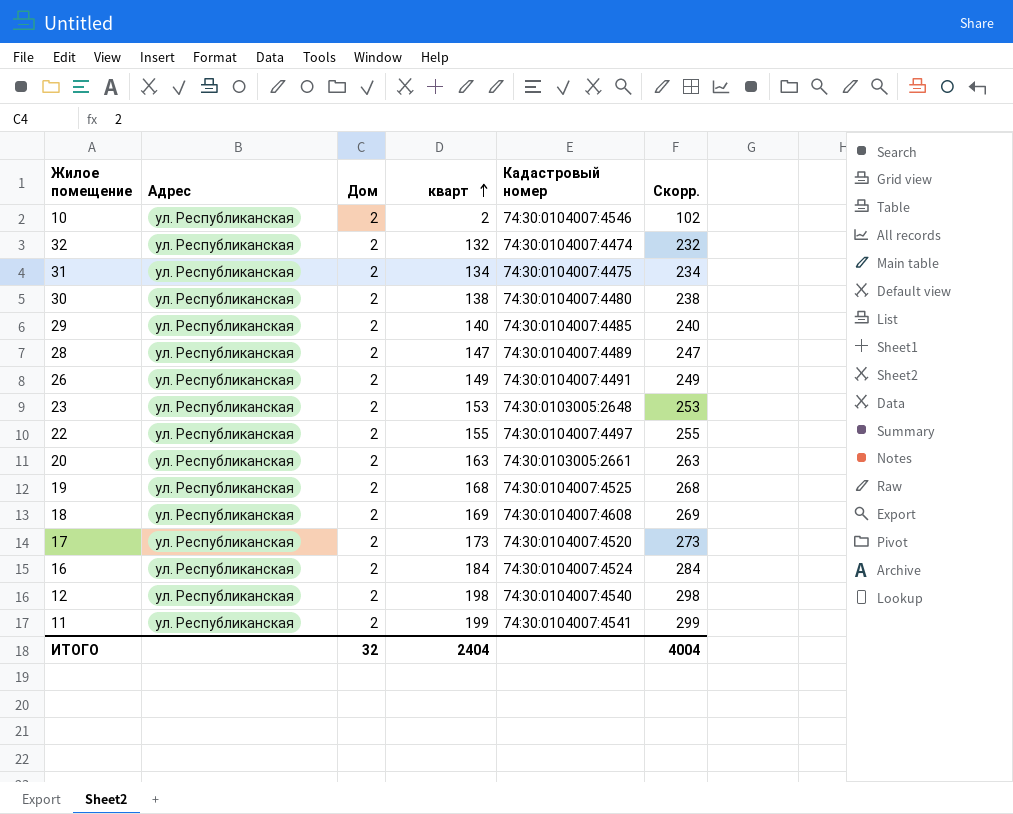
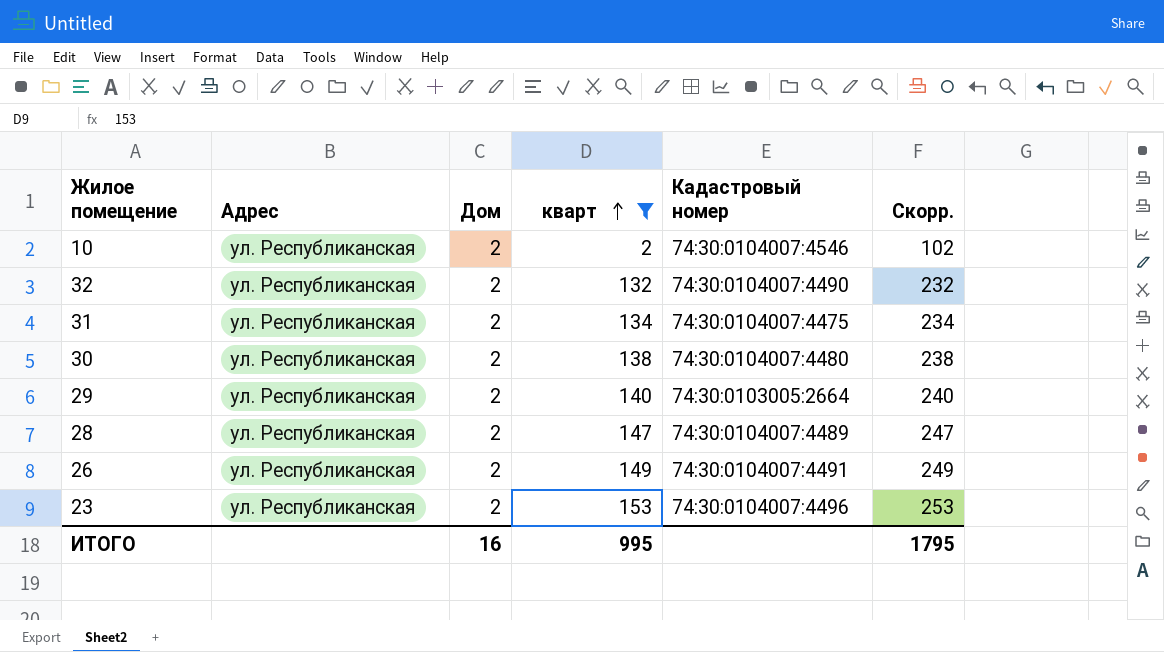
filter: none -> кварт <= 153
32 | Кадастровый номер: 74:30:0104007:4474 -> 74:30:0104007:4490
29 | Кадастровый номер: 74:30:0104007:4485 -> 74:30:0103005:2664
23 | Кадастровый номер: 74:30:0103005:2648 -> 74:30:0104007:4496
ИТОГО | Дом: 32 -> 16
ИТОГО | кварт: 2404 -> 995
ИТОГО | Скорр.: 4004 -> 1795

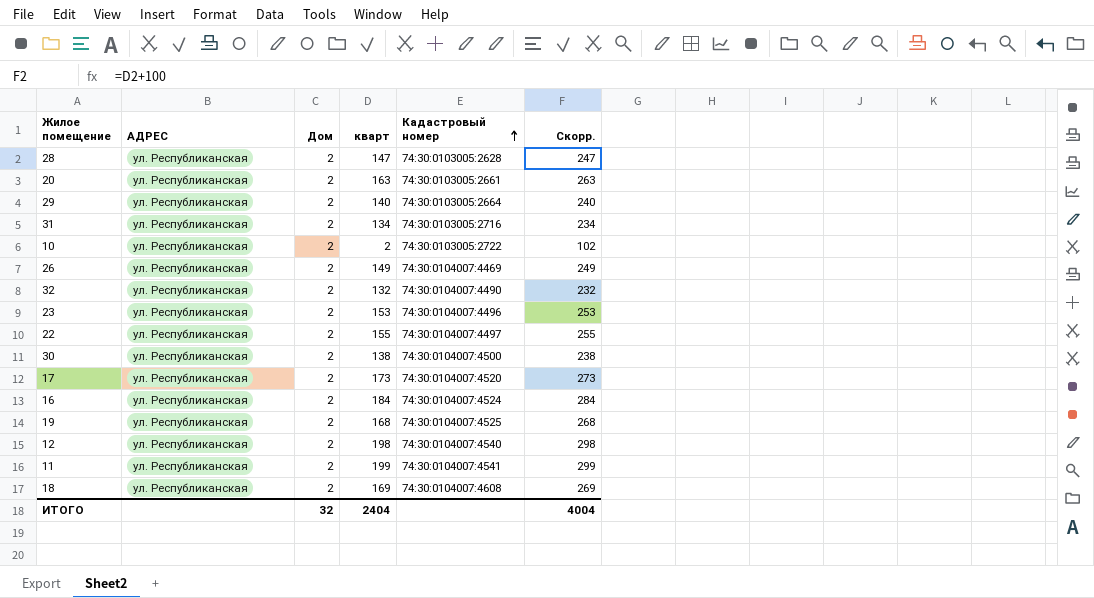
filter: кварт <= 153 -> none
row order: кварт ascending -> Кадастровый номер ascending
column name: Адрес -> АДРЕС
28 | Кадастровый номер: 74:30:0104007:4489 -> 74:30:0103005:2628
31 | Кадастровый номер: 74:30:0104007:4475 -> 74:30:0103005:2716
10 | Кадастровый номер: 74:30:0104007:4546 -> 74:30:0103005:2722
26 | Кадастровый номер: 74:30:0104007:4491 -> 74:30:0104007:4469
30 | Кадастровый номер: 74:30:0104007:4480 -> 74:30:0104007:4500
ИТОГО | Дом: 16 -> 32
ИТОГО | кварт: 995 -> 2404
ИТОГО | Скорр.: 1795 -> 4004

